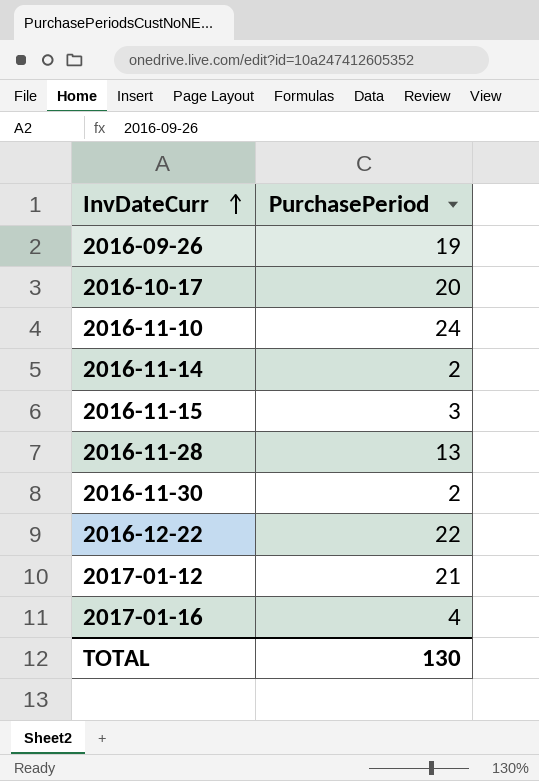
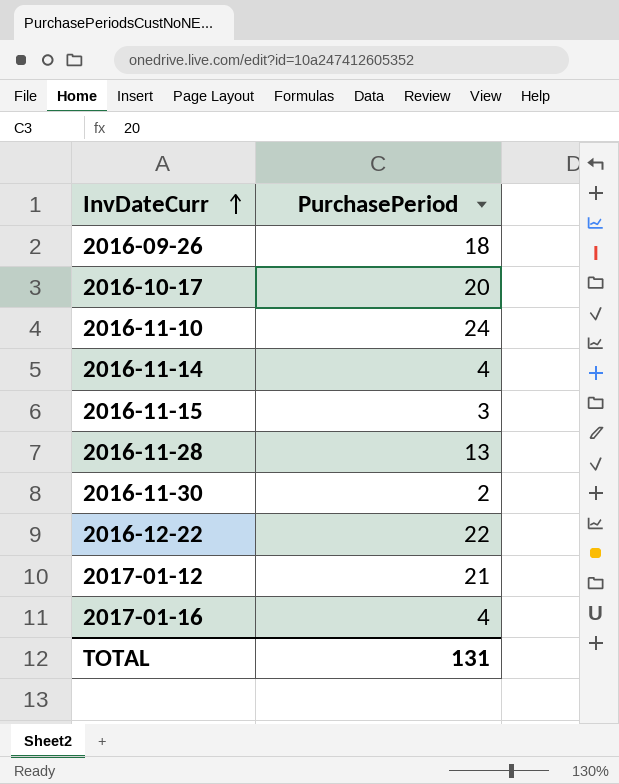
2016-09-26 | PurchasePeriod: 19 -> 18
2016-11-14 | PurchasePeriod: 2 -> 4
TOTAL | PurchasePeriod: 130 -> 131

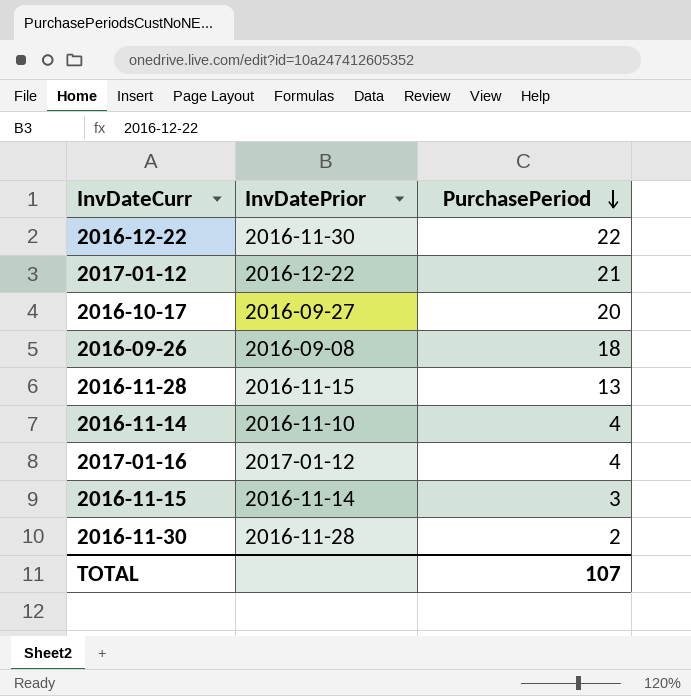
row order: InvDateCurr ascending -> PurchasePeriod descending
column InvDatePrior | position: none -> 2
row 2016-11-10: 24 -> none
TOTAL | PurchasePeriod: 131 -> 107

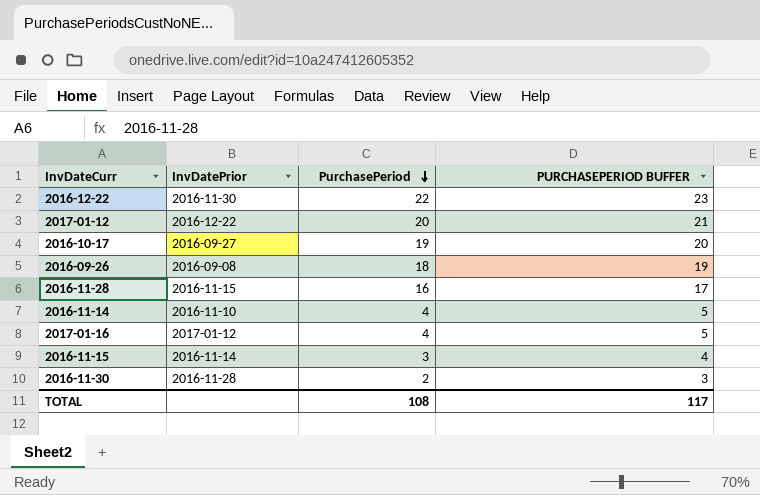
column PURCHASEPERIOD BUFFER | formula: none -> [PurchasePeriod] + 1
2017-01-12 | PurchasePeriod: 21 -> 20
2016-10-17 | PurchasePeriod: 20 -> 19
2016-11-28 | PurchasePeriod: 13 -> 16
TOTAL | PurchasePeriod: 107 -> 108

